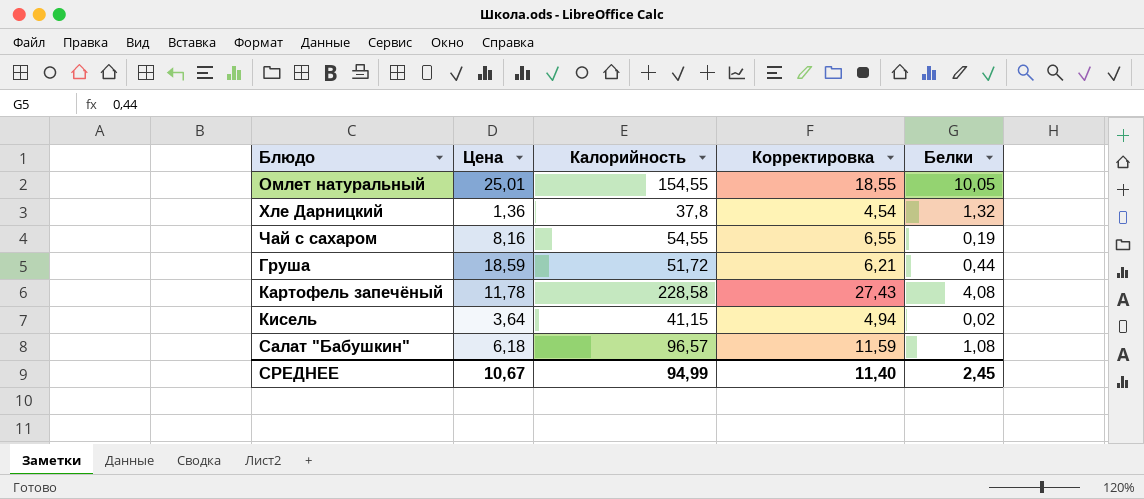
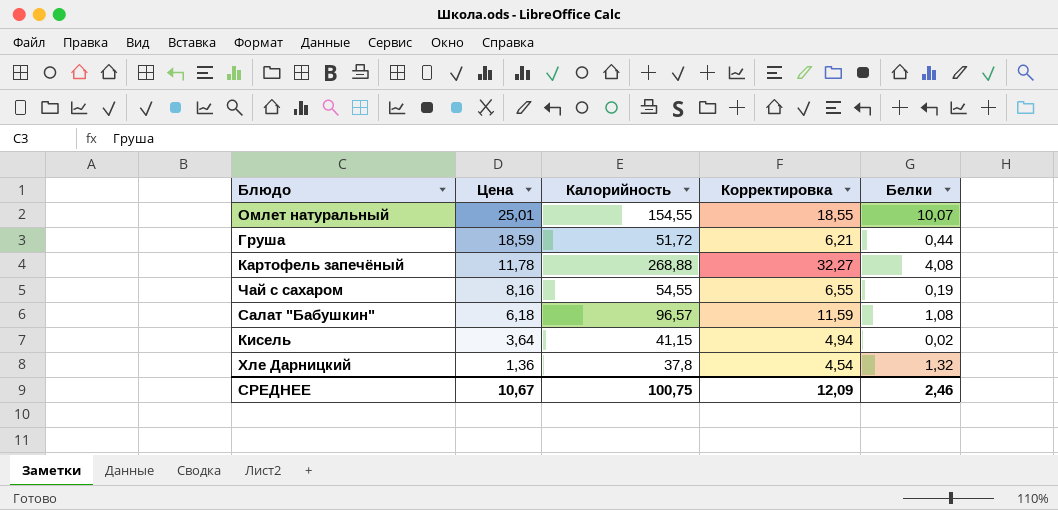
row order: none -> Цена descending
Омлет натуральный | Белки: 10,05 -> 10,07
Картофель запечёный | Калорийность: 228,58 -> 268,88
Картофель запечёный | Корректировка: 27,43 -> 32,27
СРЕДНЕЕ | Калорийность: 94,99 -> 100,75
СРЕДНЕЕ | Корректировка: 11,40 -> 12,09
СРЕДНЕЕ | Белки: 2,45 -> 2,46

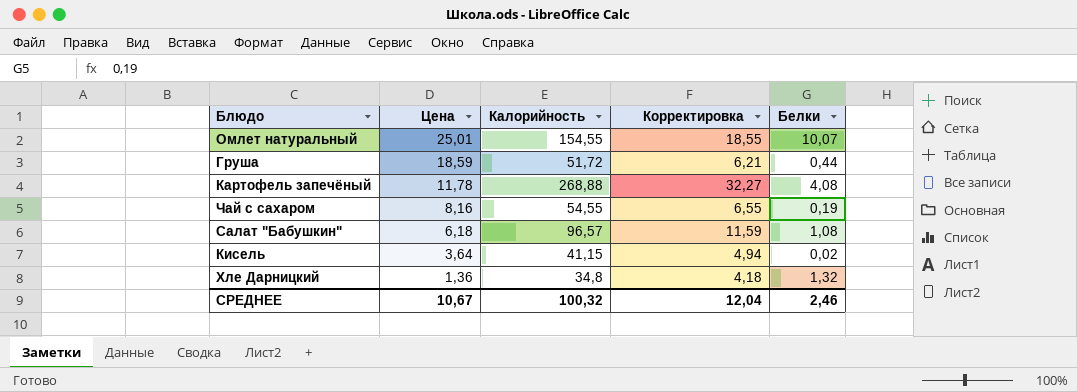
Хле Дарницкий | Калорийность: 37,8 -> 34,8
Хле Дарницкий | Корректировка: 4,54 -> 4,18
СРЕДНЕЕ | Калорийность: 100,75 -> 100,32
СРЕДНЕЕ | Корректировка: 12,09 -> 12,04

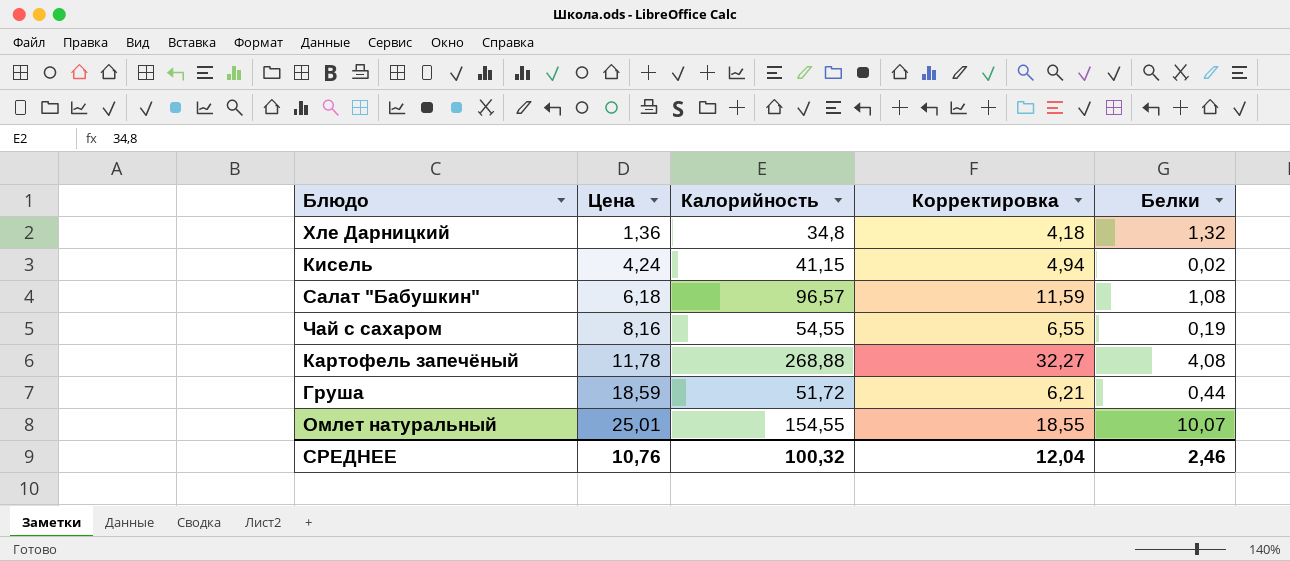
row order: Цена descending -> Цена ascending
Кисель | Цена: 3,64 -> 4,24
СРЕДНЕЕ | Цена: 10,67 -> 10,76

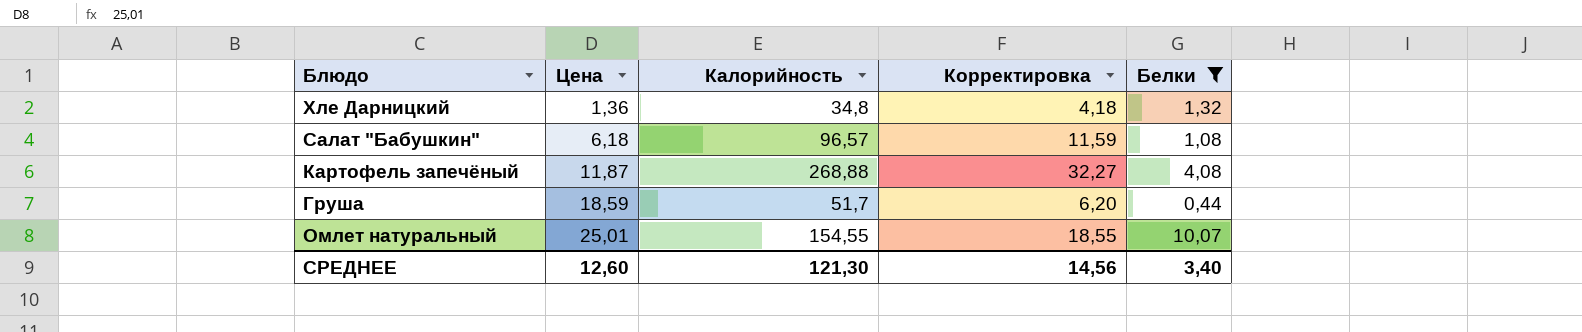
filter: none -> Белки >= 0,44
Картофель запечёный | Цена: 11,78 -> 11,87
Груша | Калорийность: 51,72 -> 51,7
Груша | Корректировка: 6,21 -> 6,20
СРЕДНЕЕ | Цена: 10,76 -> 12,60
СРЕДНЕЕ | Калорийность: 100,32 -> 121,30
СРЕДНЕЕ | Корректировка: 12,04 -> 14,56
СРЕДНЕЕ | Белки: 2,46 -> 3,40

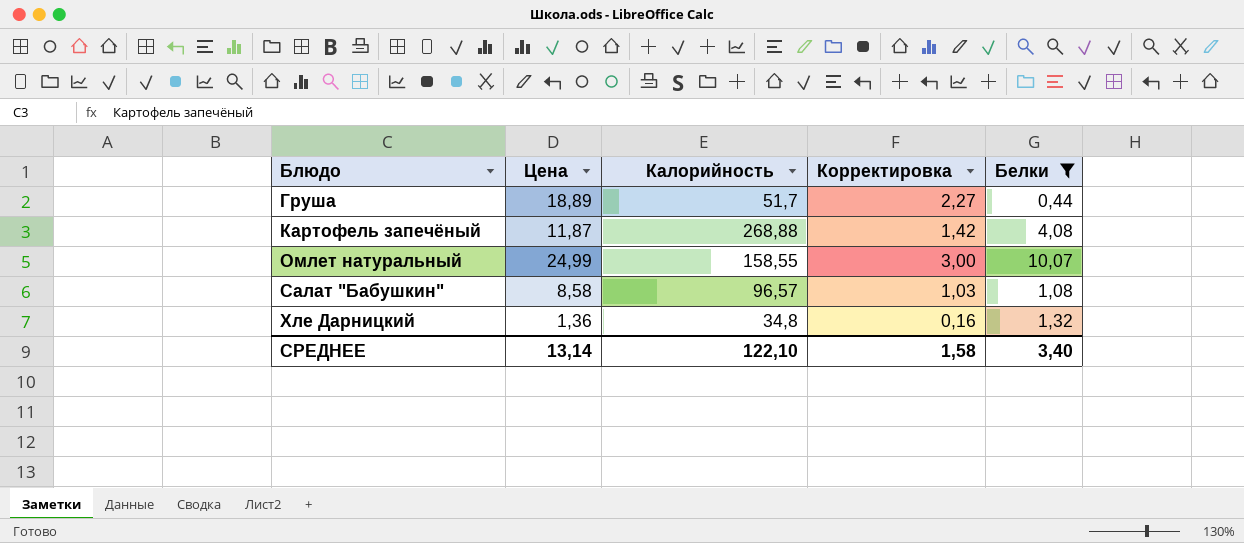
row order: Цена ascending -> Блюдо ascending
column Корректировка | formula: [Калорийность] * 0,12 -> [Цена] * 0,12
Груша | Цена: 18,59 -> 18,89
Омлет натуральный | Цена: 25,01 -> 24,99
Омлет натуральный | Калорийность: 154,55 -> 158,55
Салат "Бабушкин" | Цена: 6,18 -> 8,58
СРЕДНЕЕ | Цена: 12,60 -> 13,14
СРЕДНЕЕ | Калорийность: 121,30 -> 122,10
СРЕДНЕЕ | Корректировка: 14,56 -> 1,58

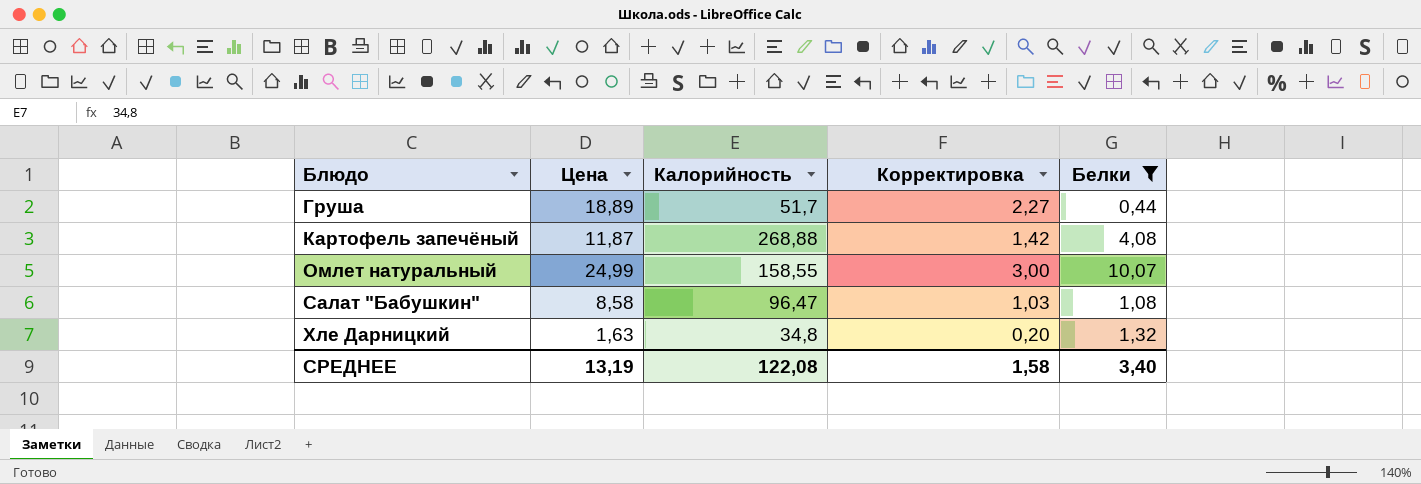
Салат "Бабушкин" | Калорийность: 96,57 -> 96,47
Хле Дарницкий | Цена: 1,36 -> 1,63
Хле Дарницкий | Корректировка: 0,16 -> 0,20
СРЕДНЕЕ | Цена: 13,14 -> 13,19
СРЕДНЕЕ | Калорийность: 122,10 -> 122,08

